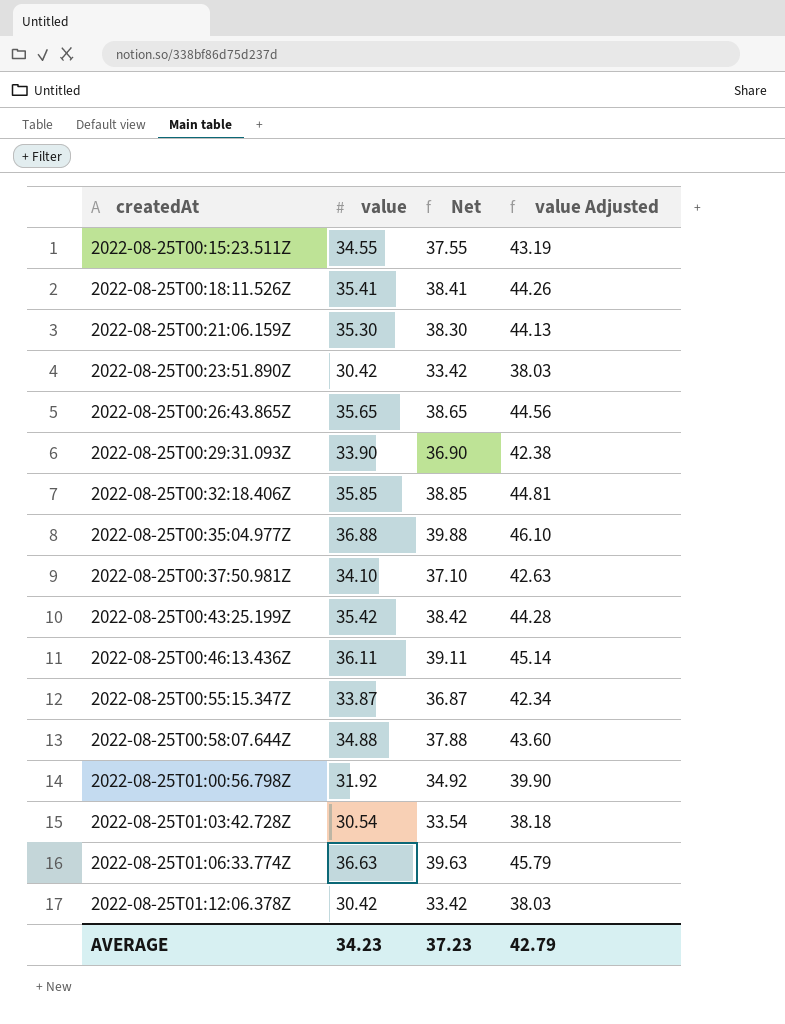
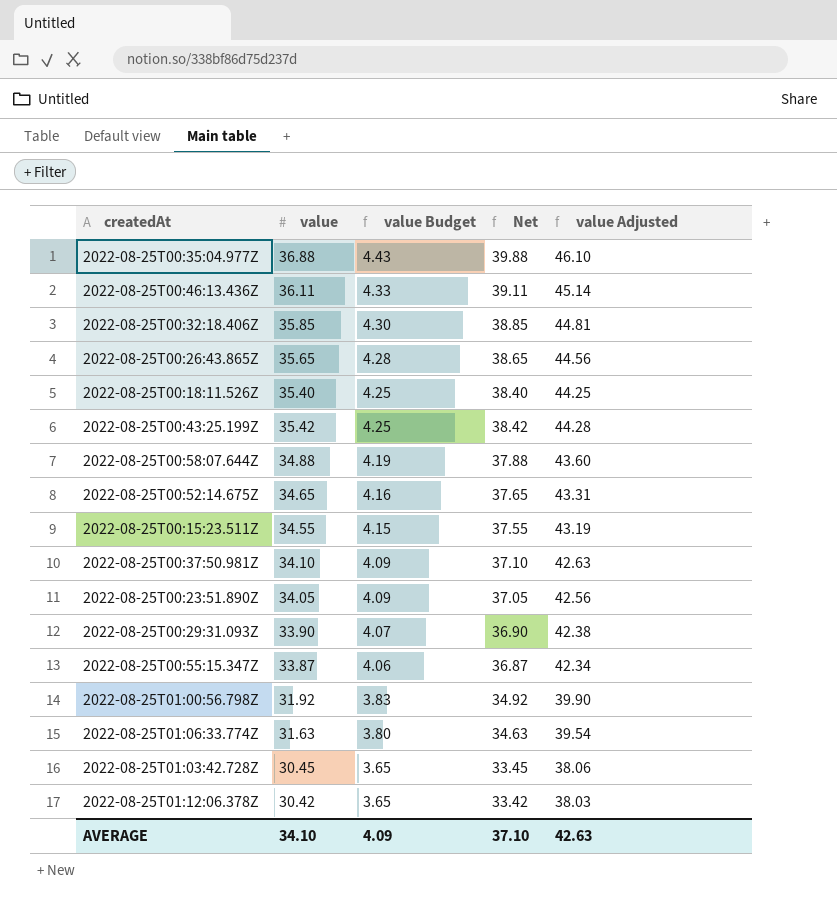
row order: createdAt ascending -> value Budget descending
column value Budget | formula: none -> [value] * 0.12
row 2022-08-25T00:21:06.159Z: 35.30 | 38.30 | 44.13 -> none
2022-08-25T00:18:11.526Z | value: 35.41 -> 35.40
2022-08-25T00:18:11.526Z | Net: 38.41 -> 38.40
2022-08-25T00:18:11.526Z | value Adjusted: 44.26 -> 44.25
row 2022-08-25T00:52:14.675Z: none -> 34.65 | 4.16 | 37.65 | 43.31
2022-08-25T00:23:51.890Z | value: 30.42 -> 34.05
2022-08-25T00:23:51.890Z | Net: 33.42 -> 37.05
2022-08-25T00:23:51.890Z | value Adjusted: 38.03 -> 42.56
2022-08-25T01:06:33.774Z | value: 36.63 -> 31.63
2022-08-25T01:06:33.774Z | Net: 39.63 -> 34.63
2022-08-25T01:06:33.774Z | value Adjusted: 45.79 -> 39.54
2022-08-25T01:03:42.728Z | value: 30.54 -> 30.45
2022-08-25T01:03:42.728Z | Net: 33.54 -> 33.45
2022-08-25T01:03:42.728Z | value Adjusted: 38.18 -> 38.06
AVERAGE | value: 34.23 -> 34.10
AVERAGE | Net: 37.23 -> 37.10
AVERAGE | value Adjusted: 42.79 -> 42.63

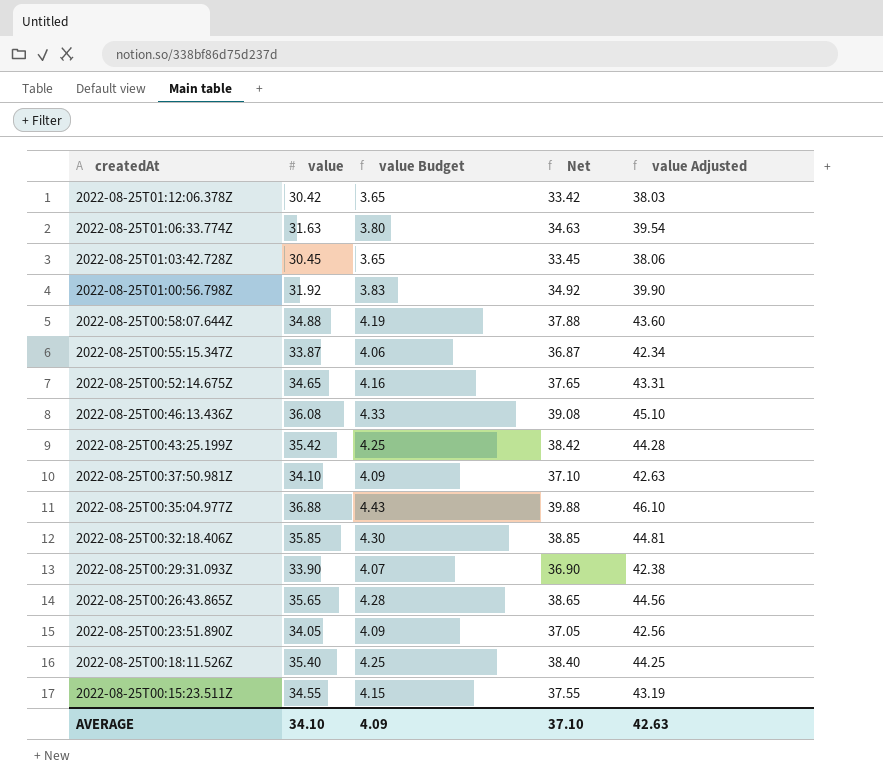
row order: value Budget descending -> createdAt descending
2022-08-25T00:46:13.436Z | value: 36.11 -> 36.08
2022-08-25T00:46:13.436Z | Net: 39.11 -> 39.08
2022-08-25T00:46:13.436Z | value Adjusted: 45.14 -> 45.10

